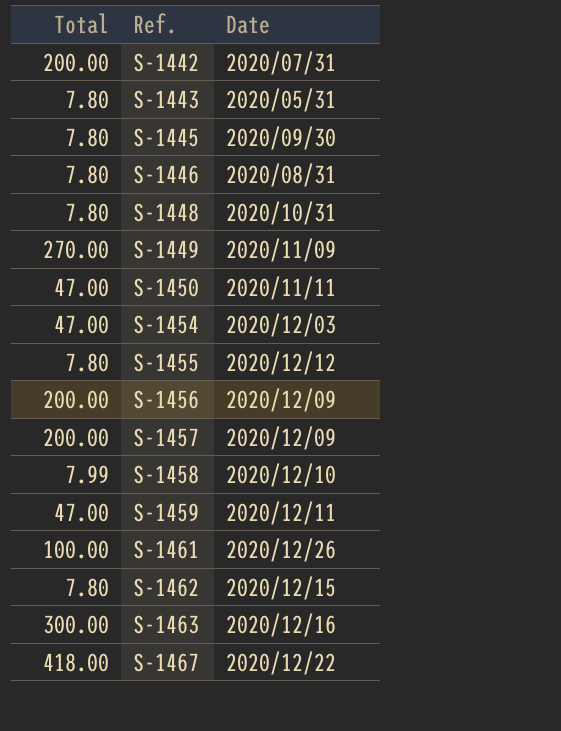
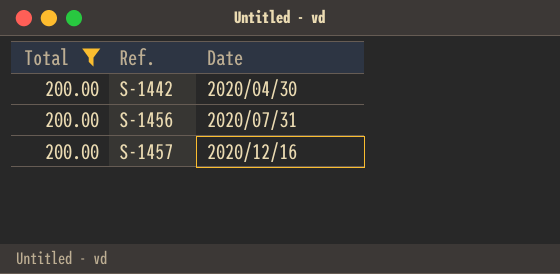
filter: none -> Total = 200.00
S-1442 | Date: 2020/07/31 -> 2020/04/30
S-1456 | Date: 2020/12/09 -> 2020/07/31
S-1457 | Date: 2020/12/09 -> 2020/12/16

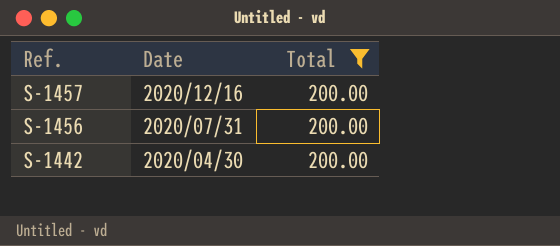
row order: Ref. ascending -> Ref. descending
column Total | position: 1 -> 3

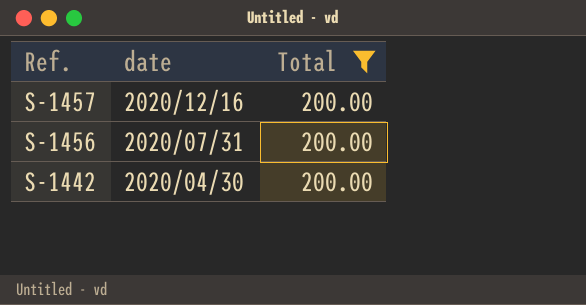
column name: Date -> date

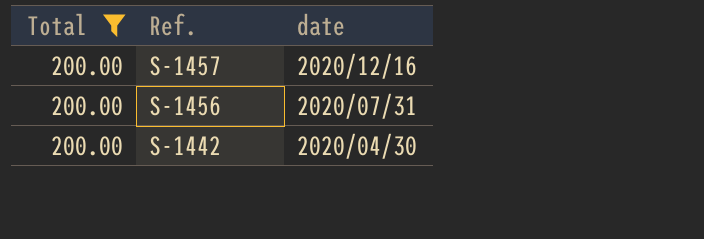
column Total | position: 3 -> 1

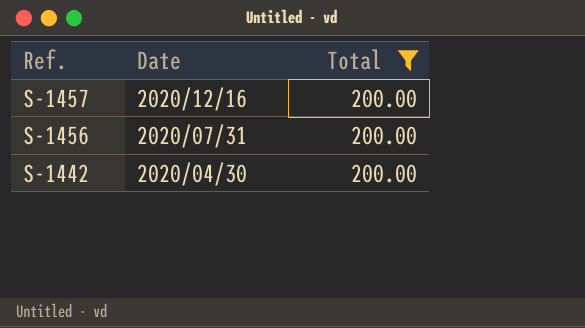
column name: date -> Date
column Total | position: 1 -> 3

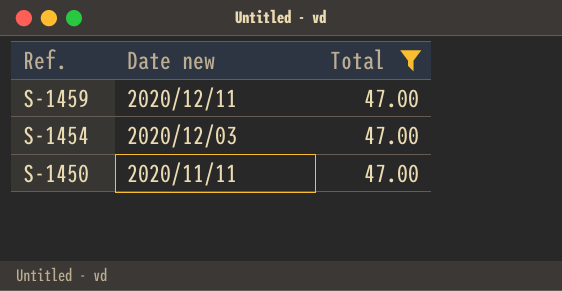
filter: Total = 200.00 -> Total = 47.00
column name: Date -> Date new

